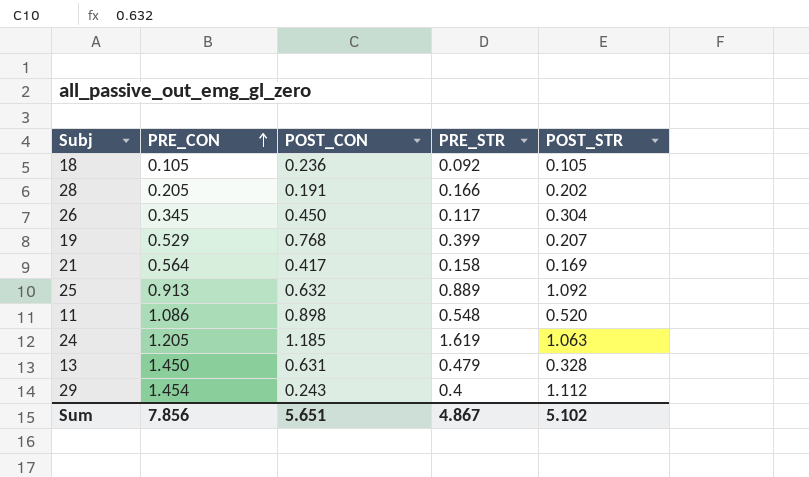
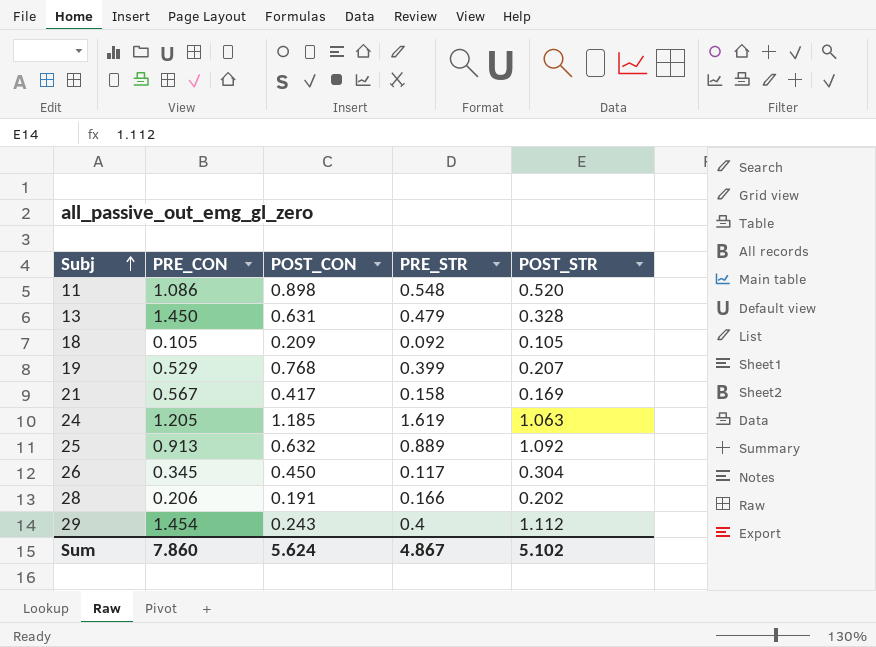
row order: PRE_CON ascending -> Subj ascending
18 | POST_CON: 0.236 -> 0.209
21 | PRE_CON: 0.564 -> 0.567
28 | PRE_CON: 0.205 -> 0.206
Sum | PRE_CON: 7.856 -> 7.860
Sum | POST_CON: 5.651 -> 5.624

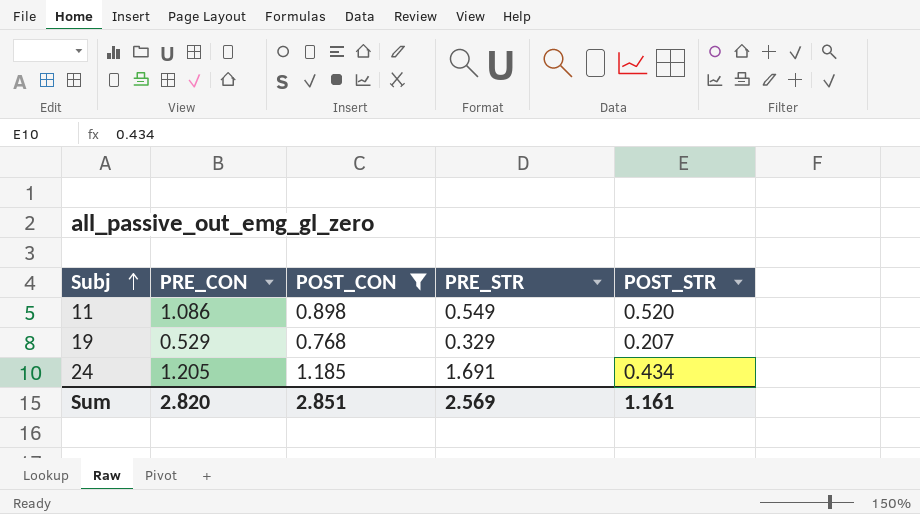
filter: none -> POST_CON >= 0.768
11 | PRE_STR: 0.548 -> 0.549
19 | PRE_STR: 0.399 -> 0.329
24 | PRE_STR: 1.619 -> 1.691
24 | POST_STR: 1.063 -> 0.434
Sum | PRE_CON: 7.860 -> 2.820
Sum | POST_CON: 5.624 -> 2.851
Sum | PRE_STR: 4.867 -> 2.569
Sum | POST_STR: 5.102 -> 1.161

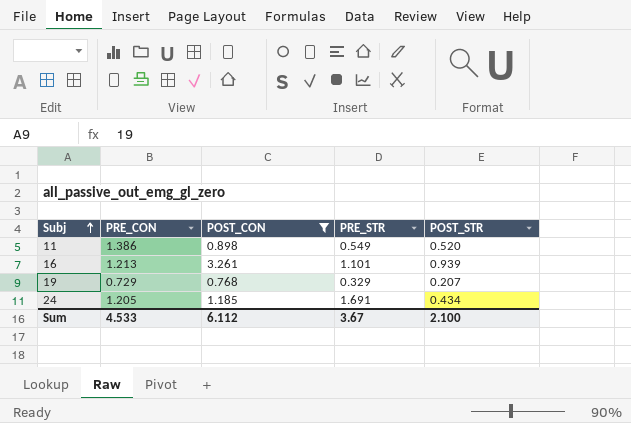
11 | PRE_CON: 1.086 -> 1.386
row 16: none -> 1.213 | 3.261 | 1.101 | 0.939
19 | PRE_CON: 0.529 -> 0.729
Sum | PRE_CON: 2.820 -> 4.533
Sum | POST_CON: 2.851 -> 6.112
Sum | PRE_STR: 2.569 -> 3.67
Sum | POST_STR: 1.161 -> 2.100

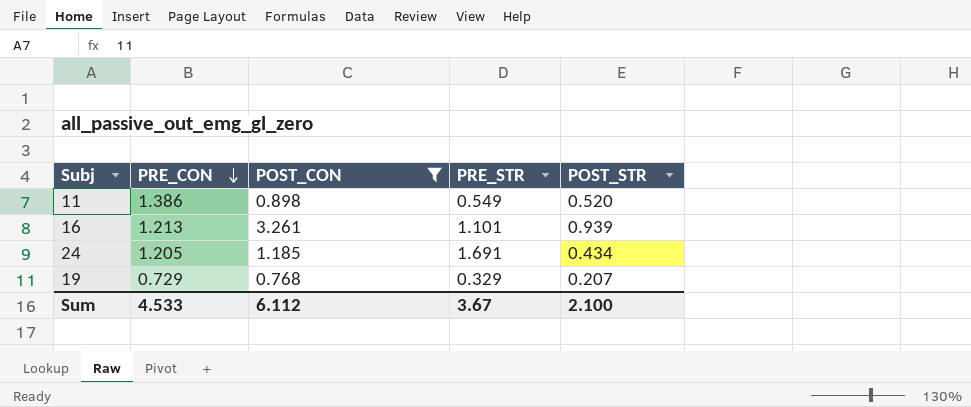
row order: Subj ascending -> PRE_CON descending

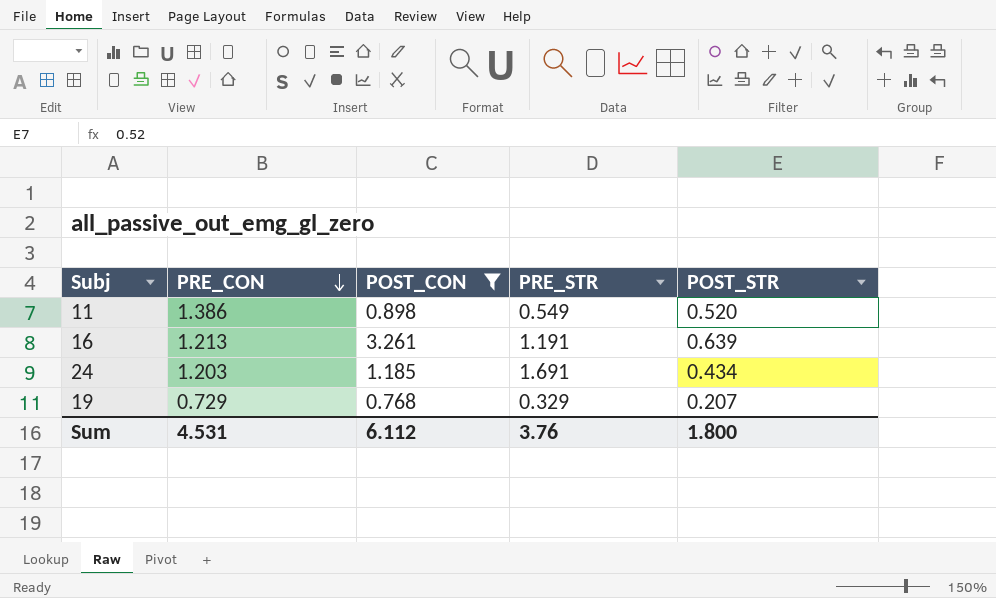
16 | PRE_STR: 1.101 -> 1.191
16 | POST_STR: 0.939 -> 0.639
24 | PRE_CON: 1.205 -> 1.203
Sum | PRE_CON: 4.533 -> 4.531
Sum | PRE_STR: 3.67 -> 3.76
Sum | POST_STR: 2.100 -> 1.800

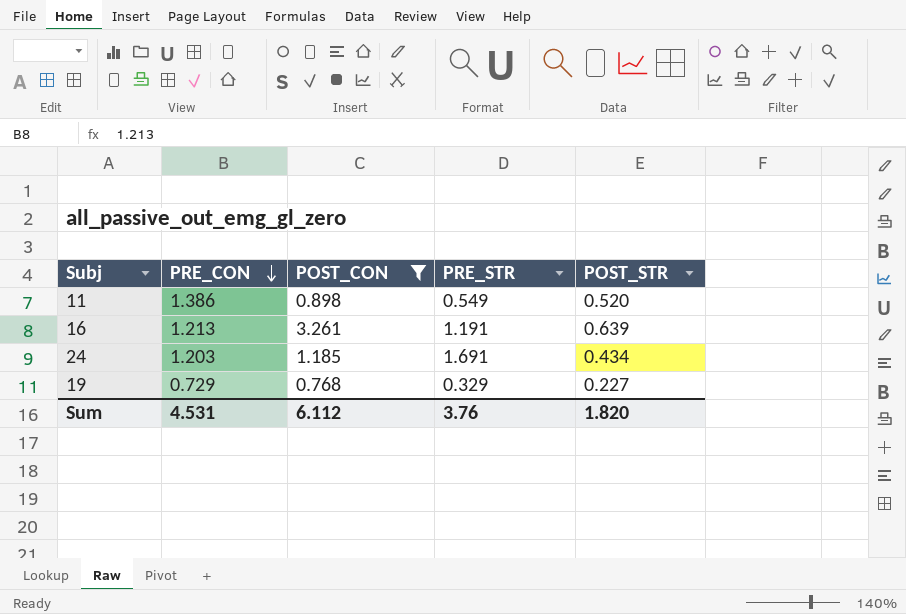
19 | POST_STR: 0.207 -> 0.227
Sum | POST_STR: 1.800 -> 1.820

